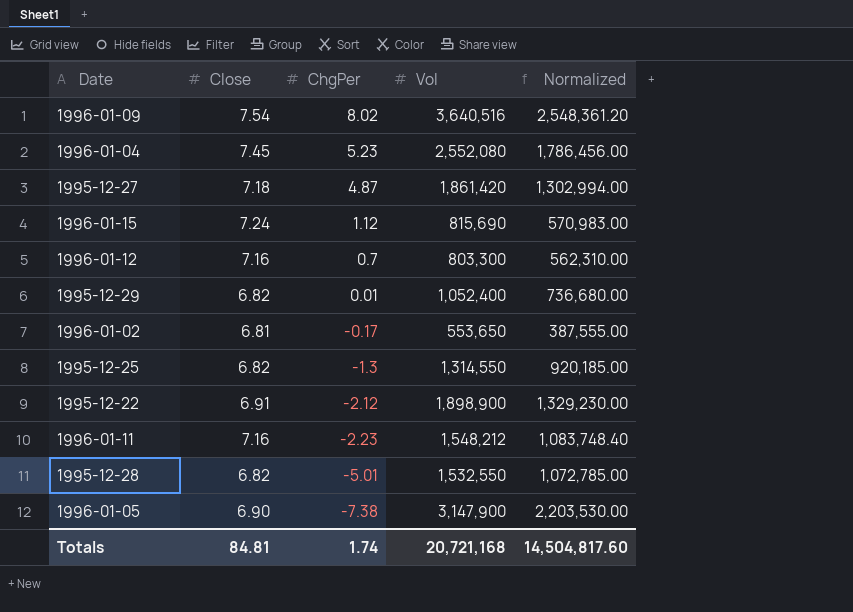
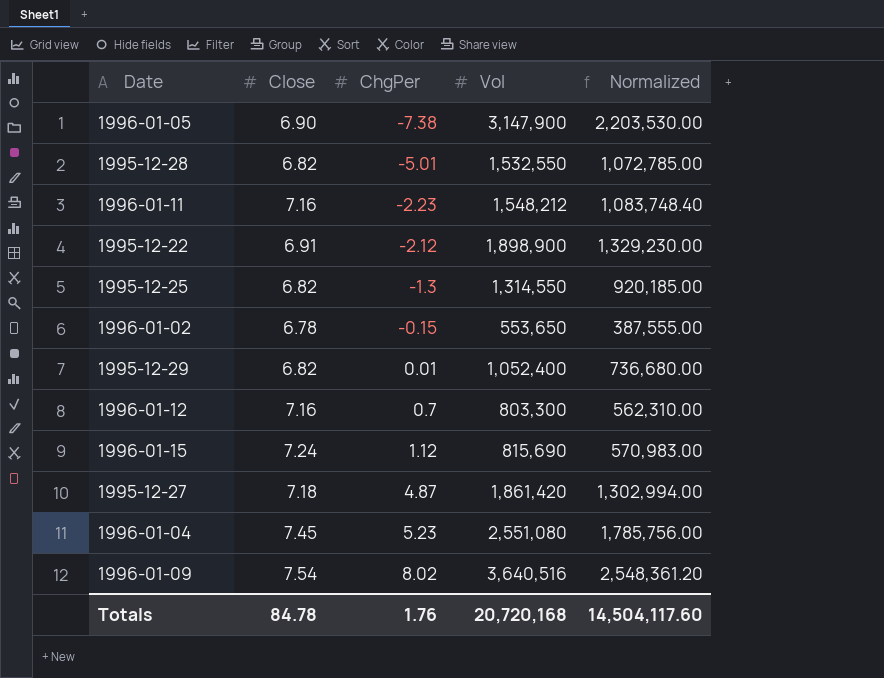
row order: ChgPer descending -> ChgPer ascending
1996-01-02 | Close: 6.81 -> 6.78
1996-01-02 | ChgPer: -0.17 -> -0.15
1996-01-04 | Vol: 2,552,080 -> 2,551,080
1996-01-04 | Normalized: 1,786,456.00 -> 1,785,756.00
Totals | Close: 84.81 -> 84.78
Totals | ChgPer: 1.74 -> 1.76
Totals | Vol: 20,721,168 -> 20,720,168
Totals | Normalized: 14,504,817.60 -> 14,504,117.60

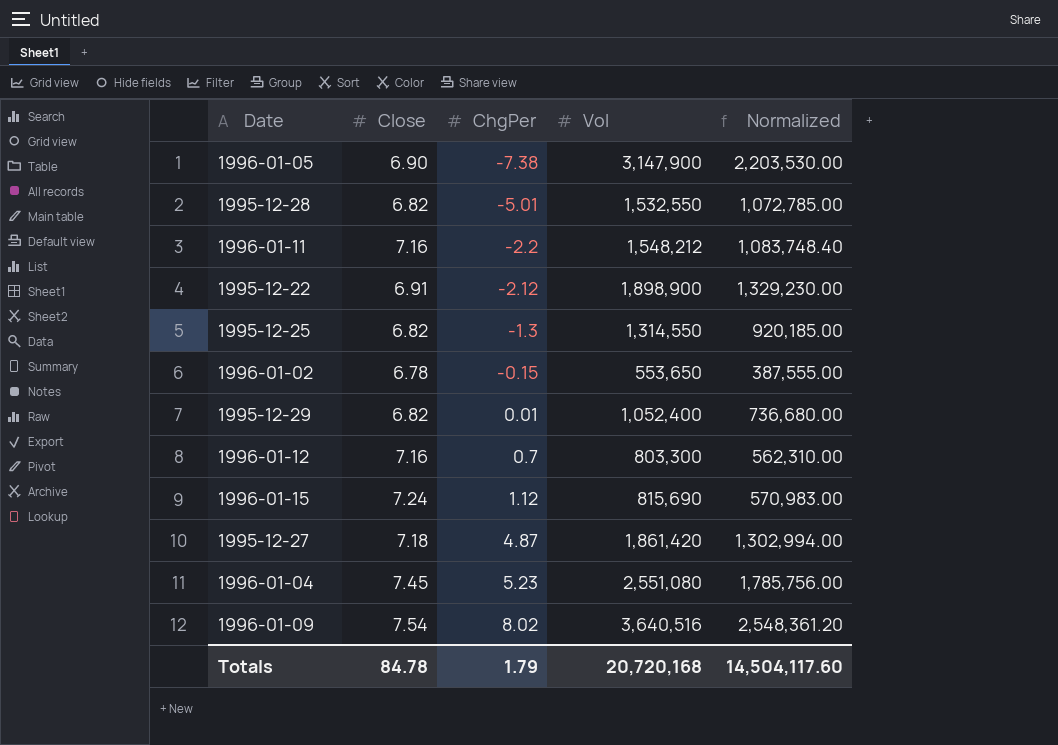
1996-01-11 | ChgPer: -2.23 -> -2.2
Totals | ChgPer: 1.76 -> 1.79

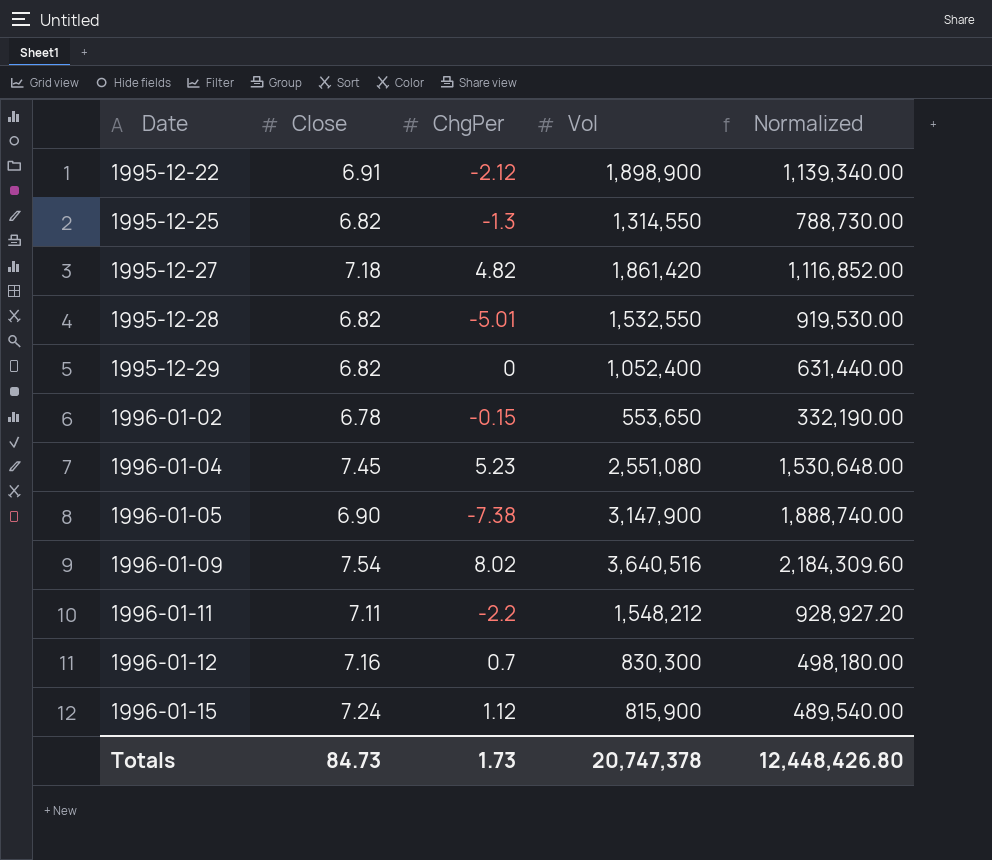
row order: ChgPer ascending -> Date ascending
column Normalized | formula: [Vol] * 0.7 -> [Vol] * 0.6
1995-12-27 | ChgPer: 4.87 -> 4.82
1995-12-29 | ChgPer: 0.01 -> 0
1996-01-11 | Close: 7.16 -> 7.11
1996-01-12 | Vol: 803,300 -> 830,300
1996-01-15 | Vol: 815,690 -> 815,900
Totals | Close: 84.78 -> 84.73
Totals | ChgPer: 1.79 -> 1.73
Totals | Vol: 20,720,168 -> 20,747,378
Totals | Normalized: 14,504,117.60 -> 12,448,426.80

